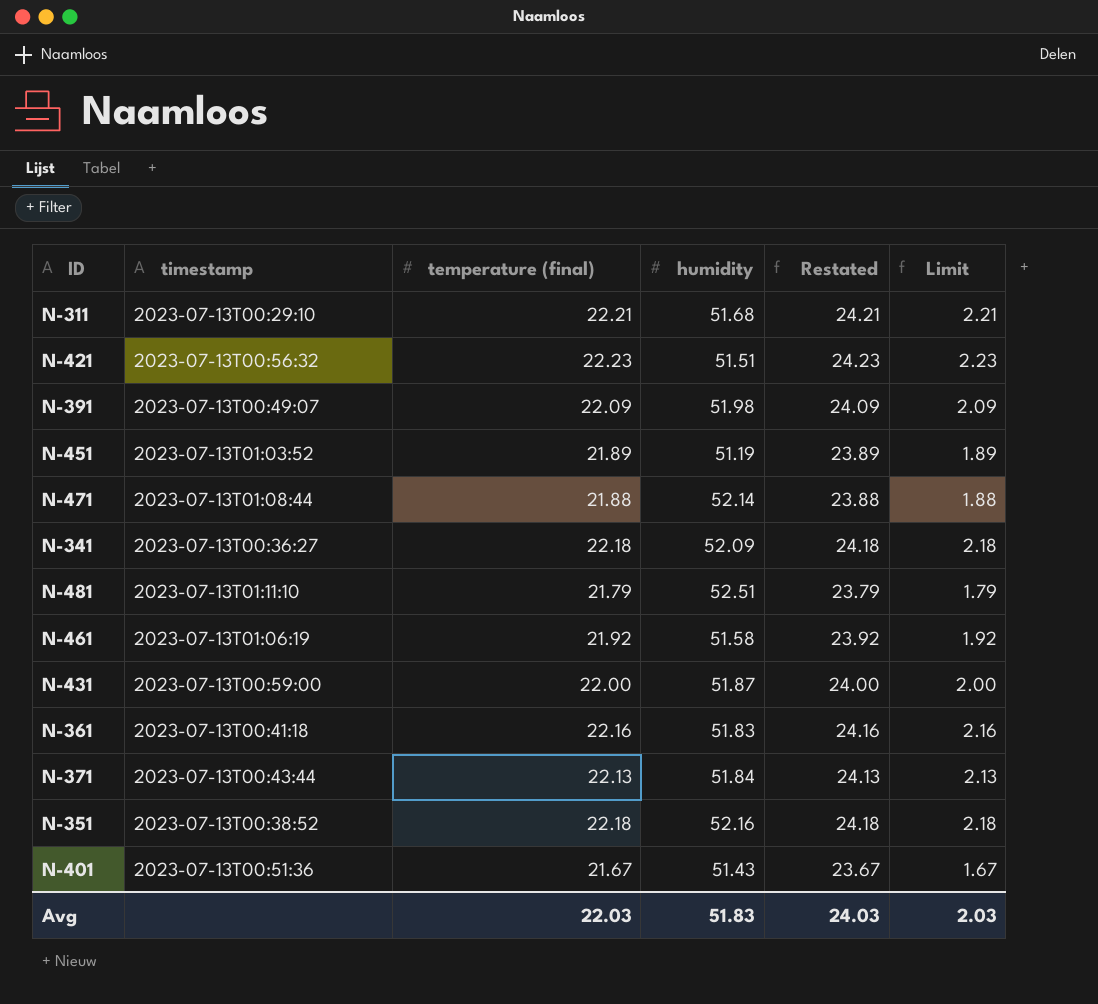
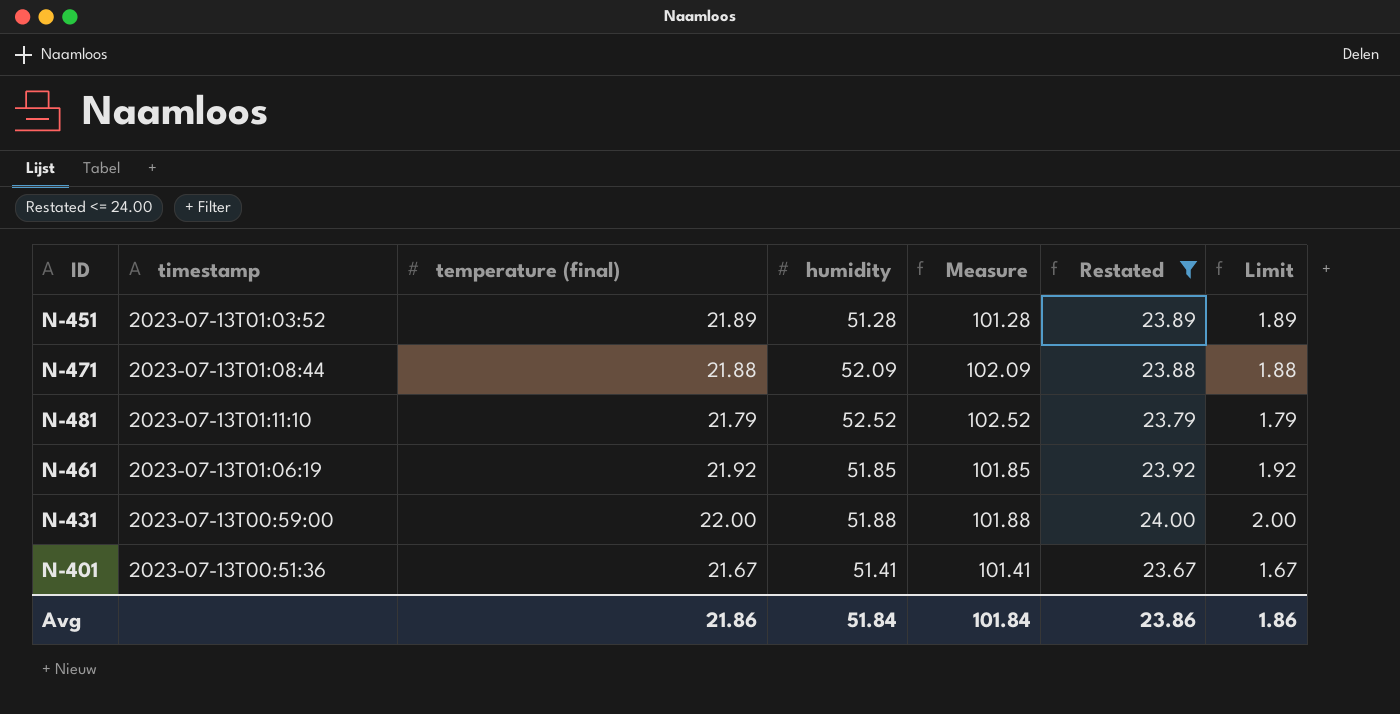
filter: none -> Restated <= 24.00
column Measure | formula: none -> [humidity] + 50
N-451 | humidity: 51.19 -> 51.28
N-471 | humidity: 52.14 -> 52.09
N-481 | humidity: 52.51 -> 52.52
N-461 | humidity: 51.58 -> 51.85
N-431 | humidity: 51.87 -> 51.88
N-401 | humidity: 51.43 -> 51.41
Avg | temperature (final): 22.03 -> 21.86
Avg | humidity: 51.83 -> 51.84
Avg | Restated: 24.03 -> 23.86
Avg | Limit: 2.03 -> 1.86

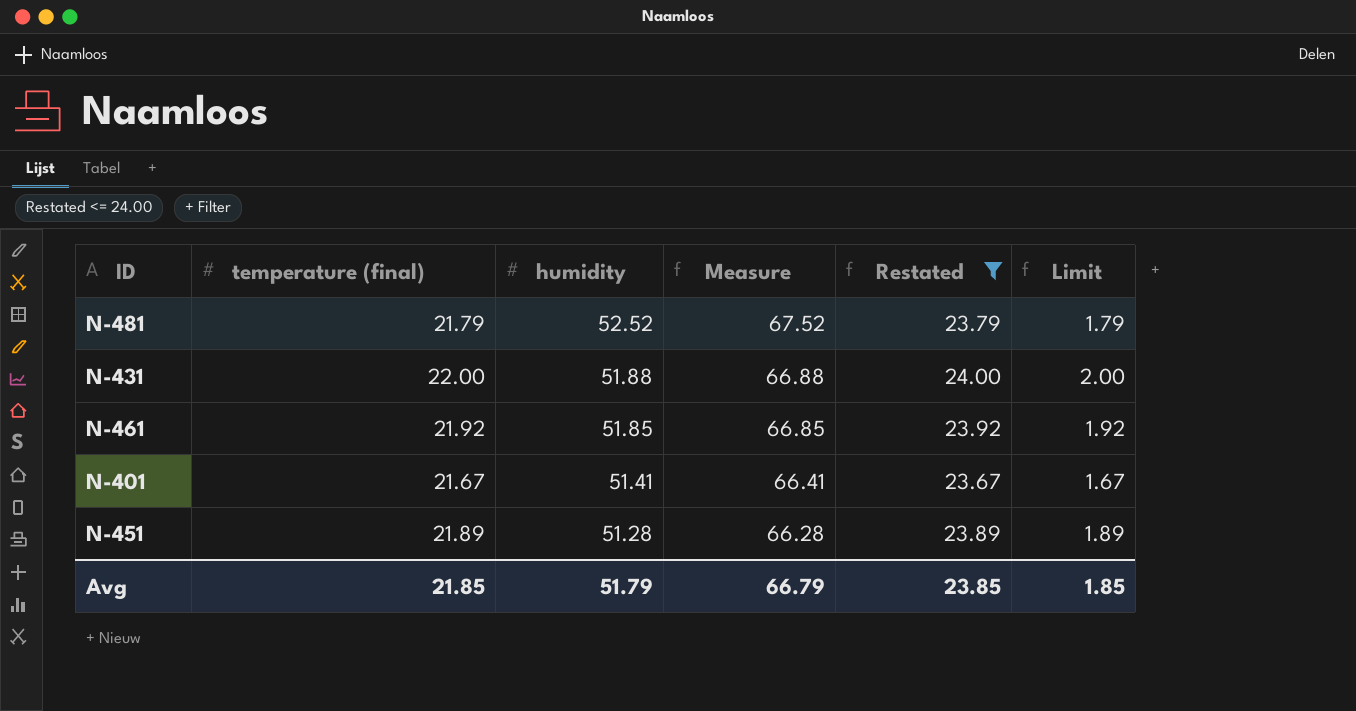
row order: none -> humidity descending
column timestamp | position: 2 -> none
column Measure | formula: [humidity] + 50 -> [humidity] + 15
row N-471: 2023-07-13T01:08:44 | 21.88 | 52.09 | 102.09 | 23.88 | 1.88 -> none
Avg | temperature (final): 21.86 -> 21.85
Avg | humidity: 51.84 -> 51.79
Avg | Measure: 101.84 -> 66.79
Avg | Restated: 23.86 -> 23.85
Avg | Limit: 1.86 -> 1.85

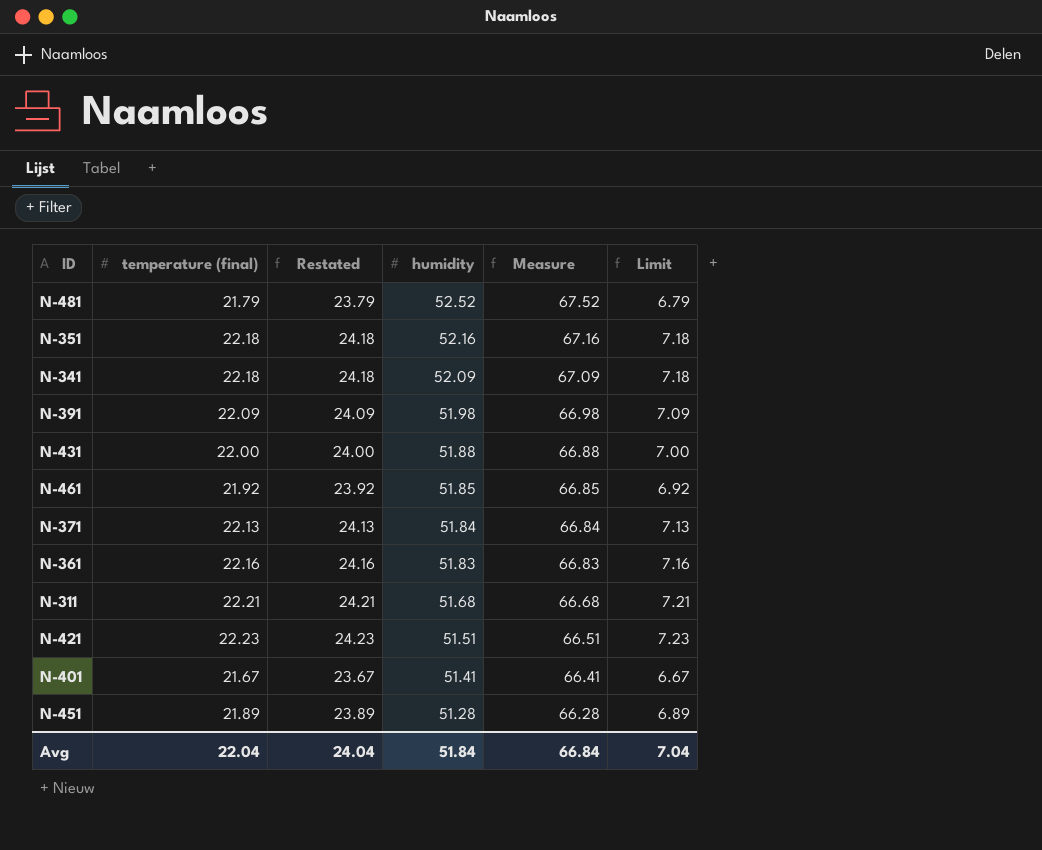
filter: Restated <= 24.00 -> none
column Restated | position: 5 -> 3
column Limit | formula: [temperature (final)] - 20 -> [temperature (final)] - 15
Avg | temperature (final): 21.85 -> 22.04
Avg | Restated: 23.85 -> 24.04
Avg | humidity: 51.79 -> 51.84
Avg | Measure: 66.79 -> 66.84
Avg | Limit: 1.85 -> 7.04

